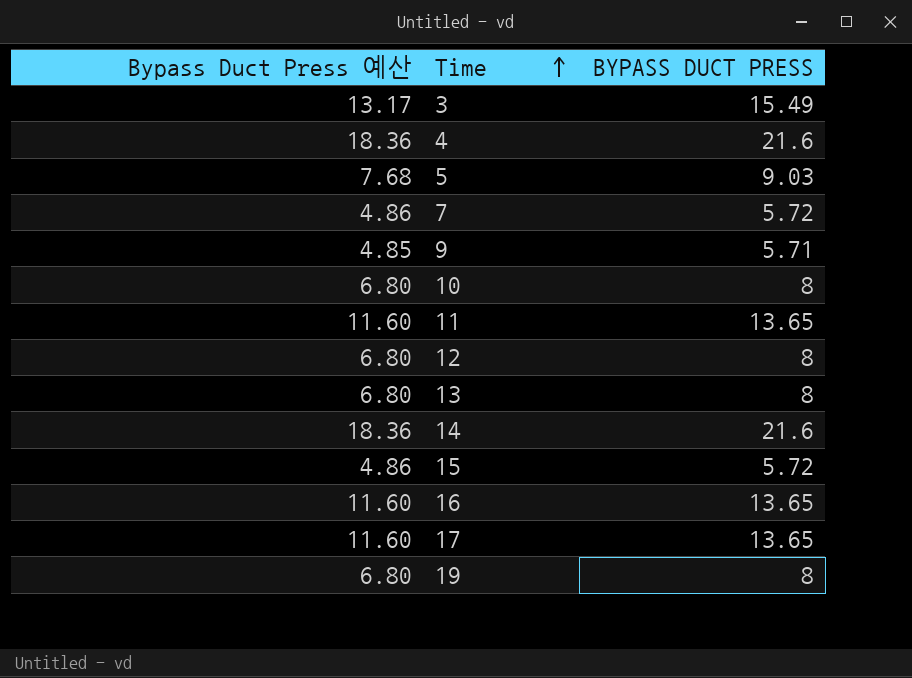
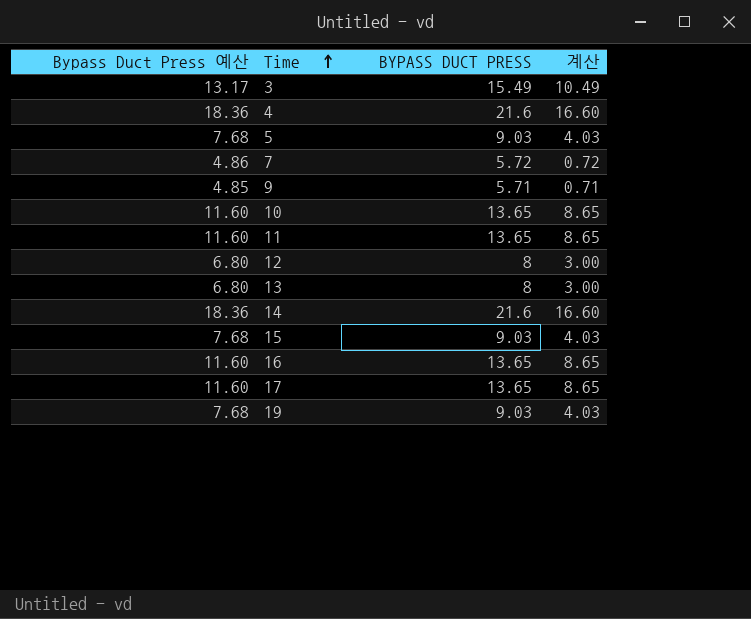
column 계산 | formula: none -> [BYPASS DUCT PRESS] - 5
10 | Bypass Duct Press 예산: 6.80 -> 11.60
10 | BYPASS DUCT PRESS: 8 -> 13.65
15 | Bypass Duct Press 예산: 4.86 -> 7.68
15 | BYPASS DUCT PRESS: 5.72 -> 9.03
19 | Bypass Duct Press 예산: 6.80 -> 7.68
19 | BYPASS DUCT PRESS: 8 -> 9.03

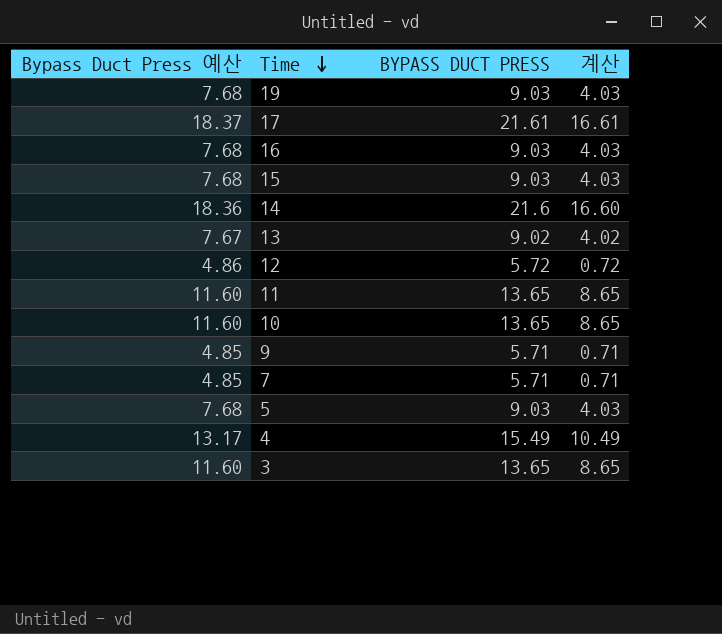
row order: Time ascending -> Time descending
17 | Bypass Duct Press 예산: 11.60 -> 18.37
17 | BYPASS DUCT PRESS: 13.65 -> 21.61
17 | 계산: 8.65 -> 16.61
16 | Bypass Duct Press 예산: 11.60 -> 7.68
16 | BYPASS DUCT PRESS: 13.65 -> 9.03
16 | 계산: 8.65 -> 4.03
13 | Bypass Duct Press 예산: 6.80 -> 7.67
13 | BYPASS DUCT PRESS: 8 -> 9.02
13 | 계산: 3.00 -> 4.02
12 | Bypass Duct Press 예산: 6.80 -> 4.86
12 | BYPASS DUCT PRESS: 8 -> 5.72
12 | 계산: 3.00 -> 0.72
7 | Bypass Duct Press 예산: 4.86 -> 4.85
7 | BYPASS DUCT PRESS: 5.72 -> 5.71
7 | 계산: 0.72 -> 0.71
4 | Bypass Duct Press 예산: 18.36 -> 13.17
4 | BYPASS DUCT PRESS: 21.6 -> 15.49
4 | 계산: 16.60 -> 10.49
3 | Bypass Duct Press 예산: 13.17 -> 11.60
3 | BYPASS DUCT PRESS: 15.49 -> 13.65
3 | 계산: 10.49 -> 8.65

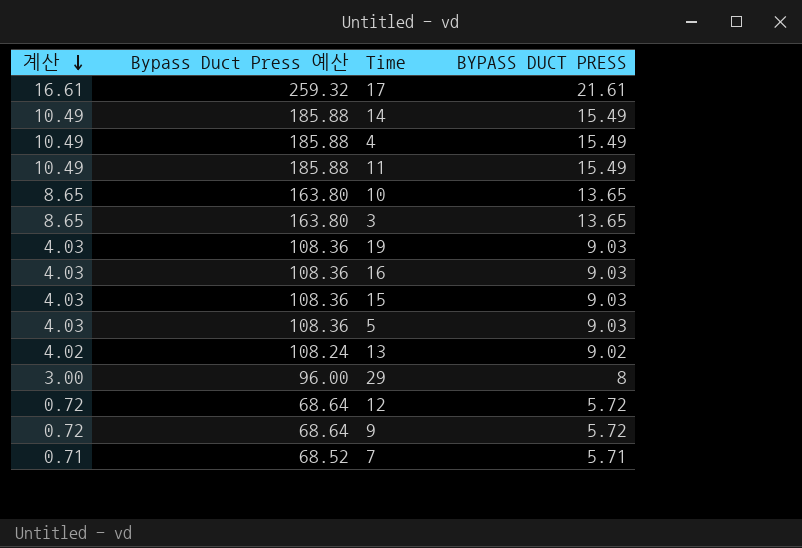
row order: Time descending -> 계산 descending
column 계산 | position: 4 -> 1
column Bypass Duct Press 예산 | formula: [BYPASS DUCT PRESS] * 0.85 -> [BYPASS DUCT PRESS] * 12
14 | 계산: 16.60 -> 10.49
14 | BYPASS DUCT PRESS: 21.6 -> 15.49
11 | 계산: 8.65 -> 10.49
11 | BYPASS DUCT PRESS: 13.65 -> 15.49
row 29: none -> 3.00 | 96.00 | 8
9 | 계산: 0.71 -> 0.72
9 | BYPASS DUCT PRESS: 5.71 -> 5.72

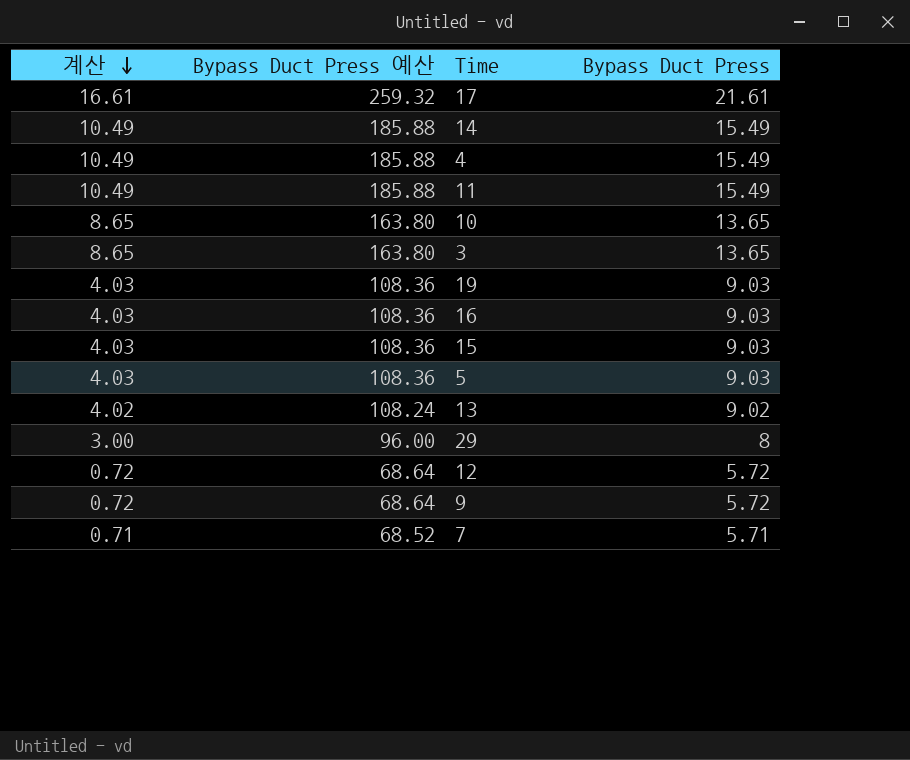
column name: BYPASS DUCT PRESS -> Bypass Duct Press

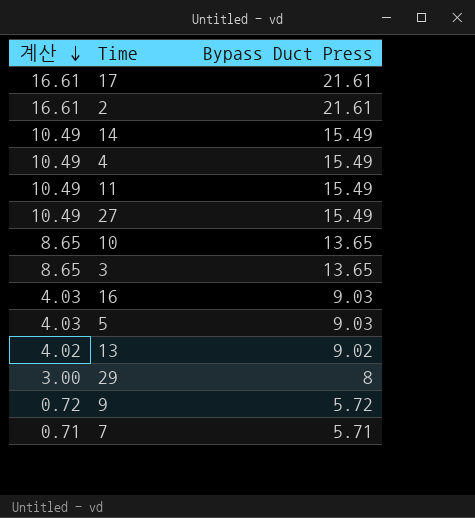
column Bypass Duct Press 예산 | formula: [Bypass Duct Press] * 12 -> none
row 19: 4.03 | 108.36 | 9.03 -> none
row 15: 4.03 | 108.36 | 9.03 -> none
row 12: 0.72 | 68.64 | 5.72 -> none
row 2: none -> 16.61 | 21.61
row 27: none -> 10.49 | 15.49

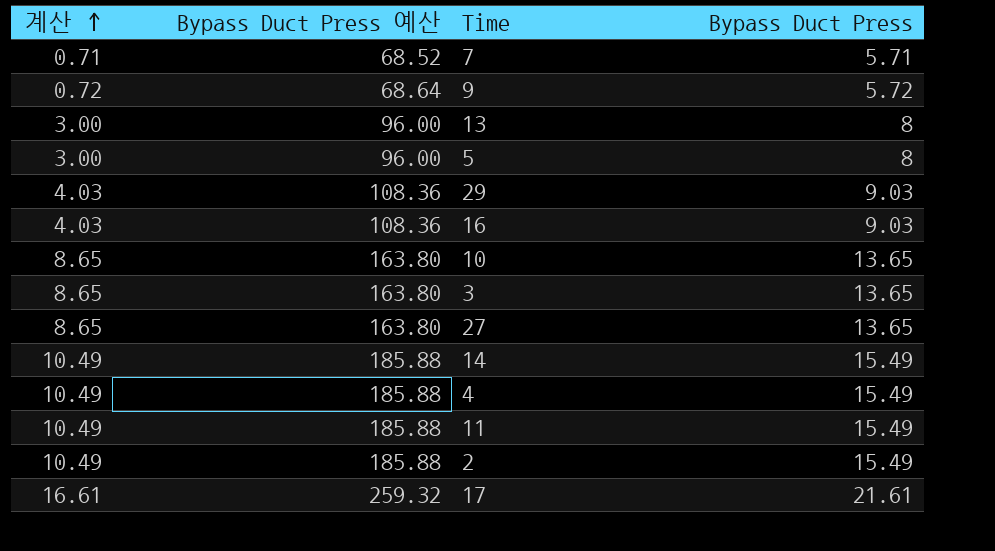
row order: 계산 descending -> 계산 ascending
column Bypass Duct Press 예산 | formula: none -> [Bypass Duct Press] * 12
13 | 계산: 4.02 -> 3.00
13 | Bypass Duct Press: 9.02 -> 8
5 | 계산: 4.03 -> 3.00
5 | Bypass Duct Press: 9.03 -> 8
29 | 계산: 3.00 -> 4.03
29 | Bypass Duct Press: 8 -> 9.03
27 | 계산: 10.49 -> 8.65
27 | Bypass Duct Press: 15.49 -> 13.65
2 | 계산: 16.61 -> 10.49
2 | Bypass Duct Press: 21.61 -> 15.49

